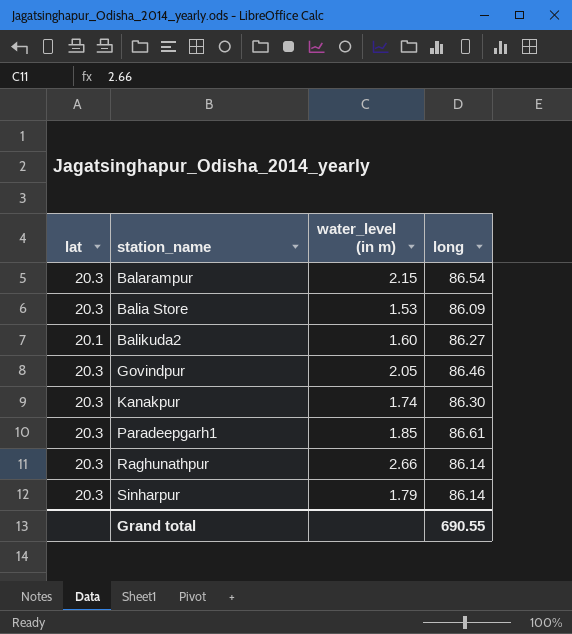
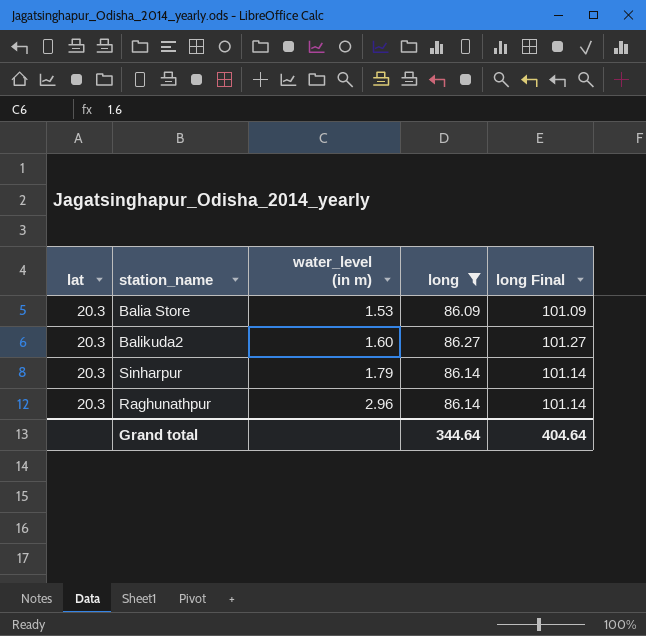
filter: none -> long <= 86.27
row order: station_name ascending -> water_level (in m) ascending
column long Final | formula: none -> [long] + 15
Balikuda2 | lat: 20.1 -> 20.3
Raghunathpur | water_level (in m): 2.66 -> 2.96
Grand total | long: 690.55 -> 344.64

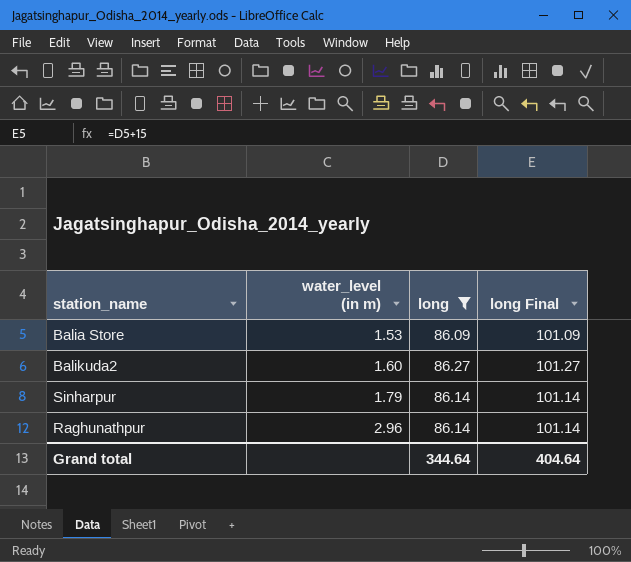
column lat | position: 1 -> none

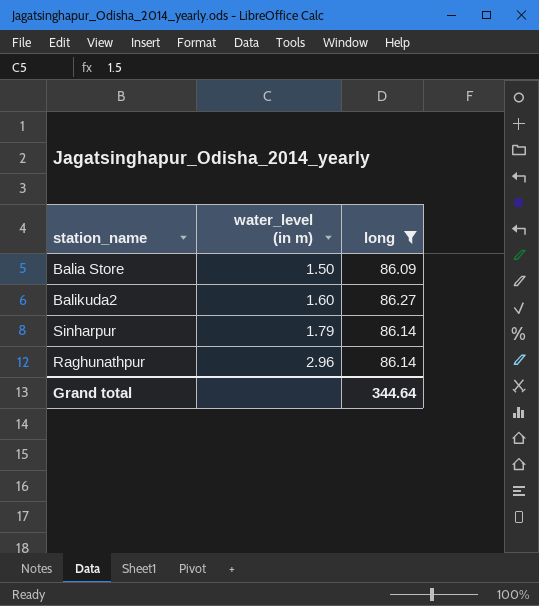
column long Final | formula: [long] + 15 -> none
Balia Store | water_level (in m): 1.53 -> 1.50

